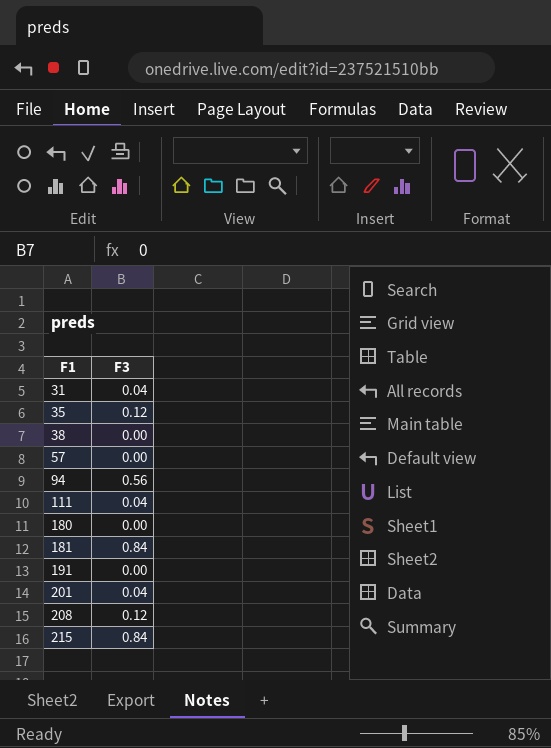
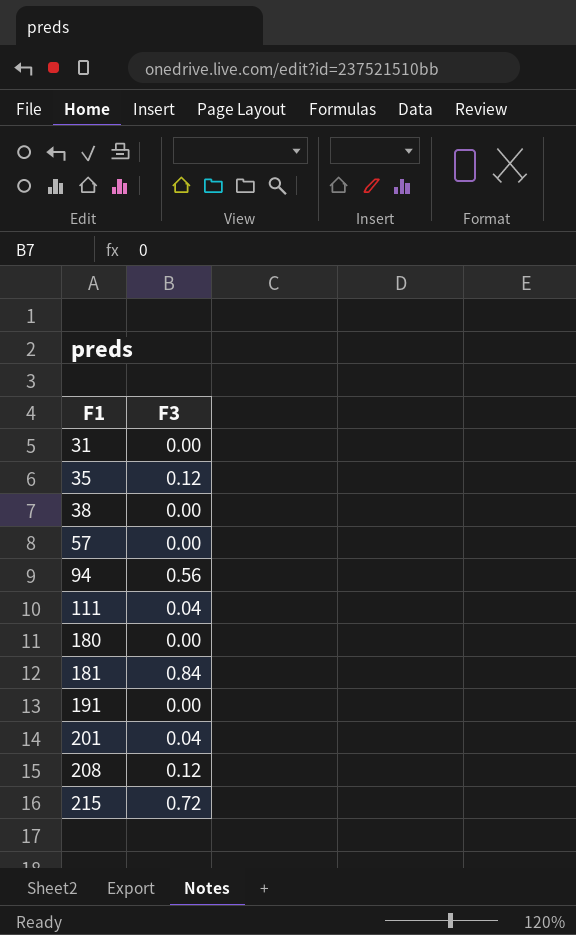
31 | F3: 0.04 -> 0.00
215 | F3: 0.84 -> 0.72

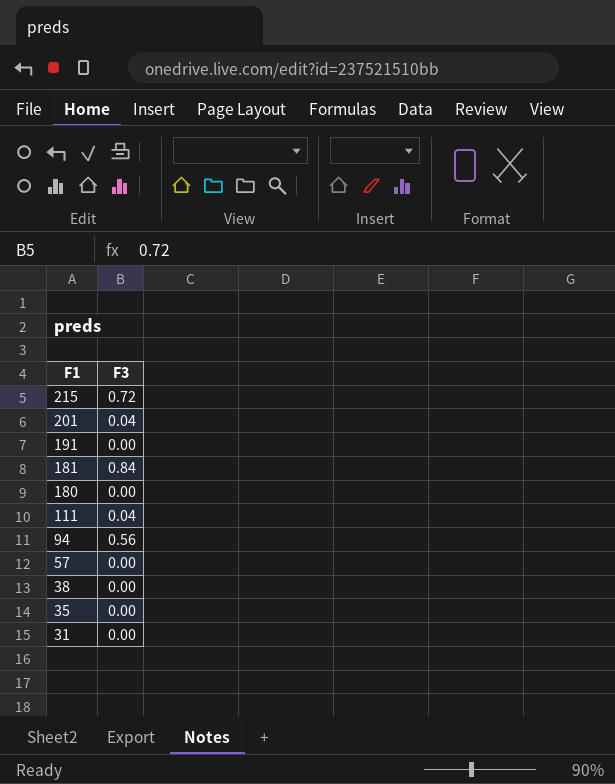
row order: F1 ascending -> F1 descending
row 208: 0.12 -> none
35 | F3: 0.12 -> 0.00

